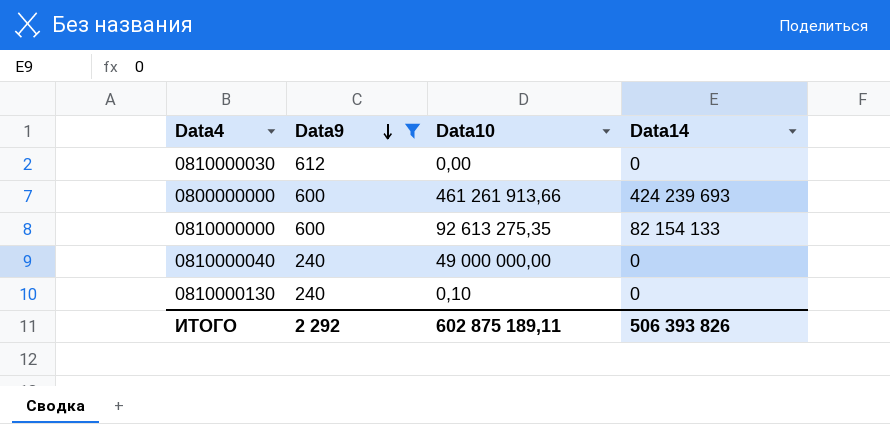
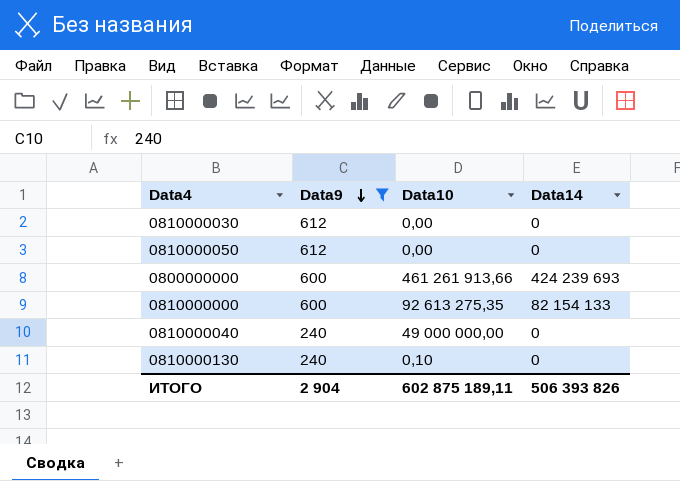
row 0810000050: none -> 612 | 0,00 | 0
ИТОГО | Data9: 2 292 -> 2 904

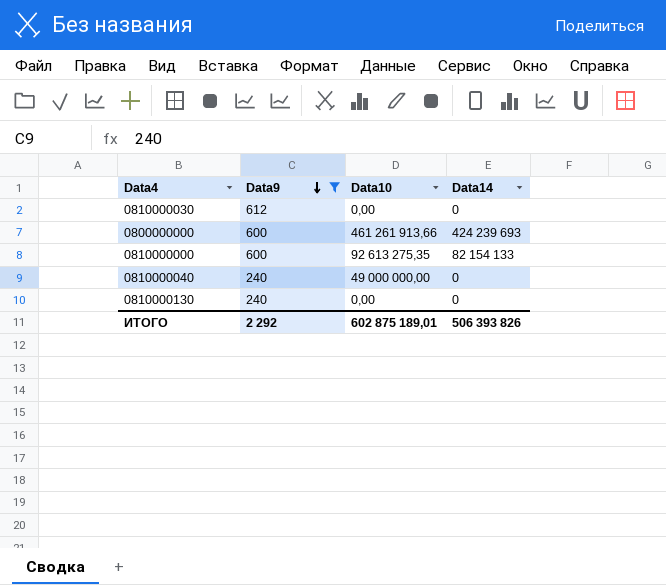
row 0810000050: 612 | 0,00 | 0 -> none
0810000130 | Data10: 0,10 -> 0,00
ИТОГО | Data9: 2 904 -> 2 292
ИТОГО | Data10: 602 875 189,11 -> 602 875 189,01

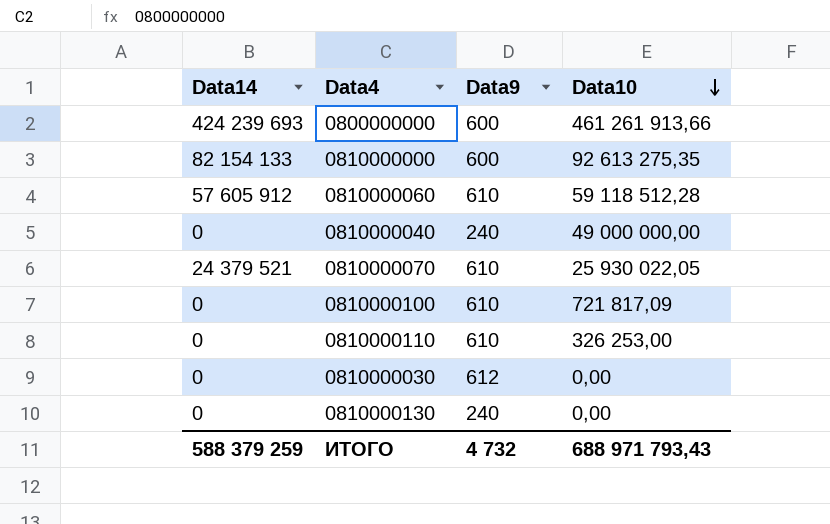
filter: Data9 != 610 -> none
row order: Data9 descending -> Data10 descending
column Data14 | position: 4 -> 1
ИТОГО | Data14: 506 393 826 -> 588 379 259
ИТОГО | Data9: 2 292 -> 4 732
ИТОГО | Data10: 602 875 189,01 -> 688 971 793,43

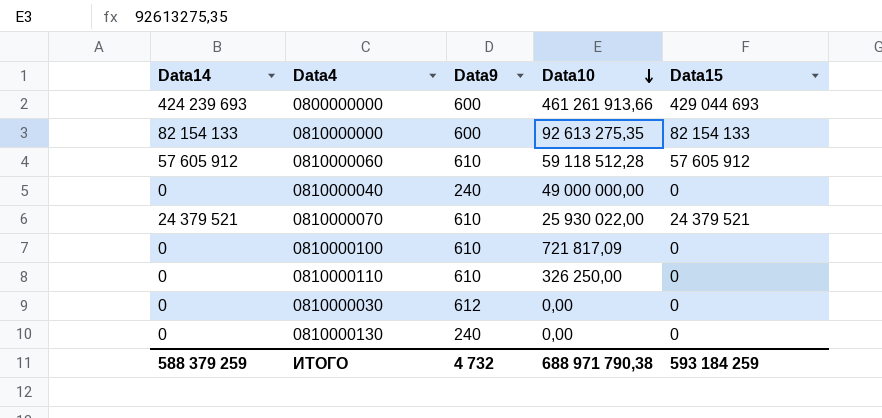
column Data15 | position: none -> 5
0810000070 | Data10: 25 930 022,05 -> 25 930 022,00
0810000110 | Data10: 326 253,00 -> 326 250,00
ИТОГО | Data10: 688 971 793,43 -> 688 971 790,38

